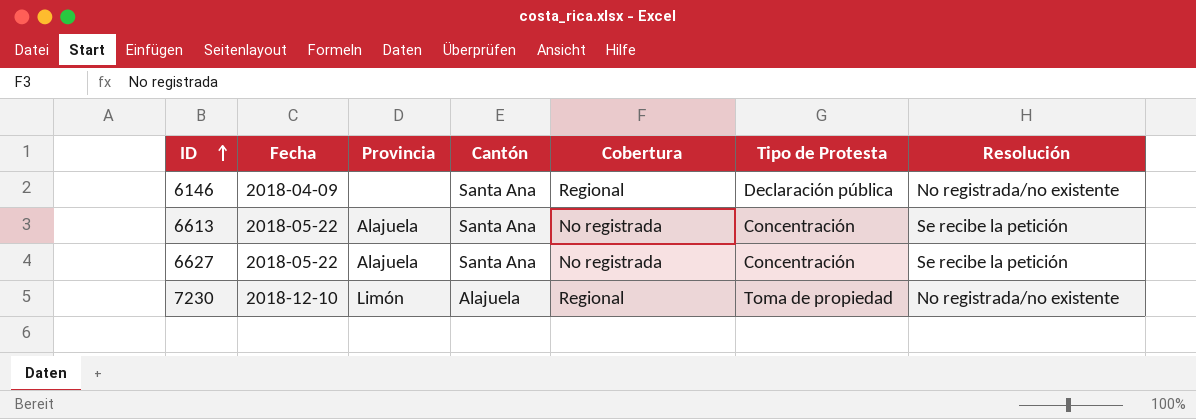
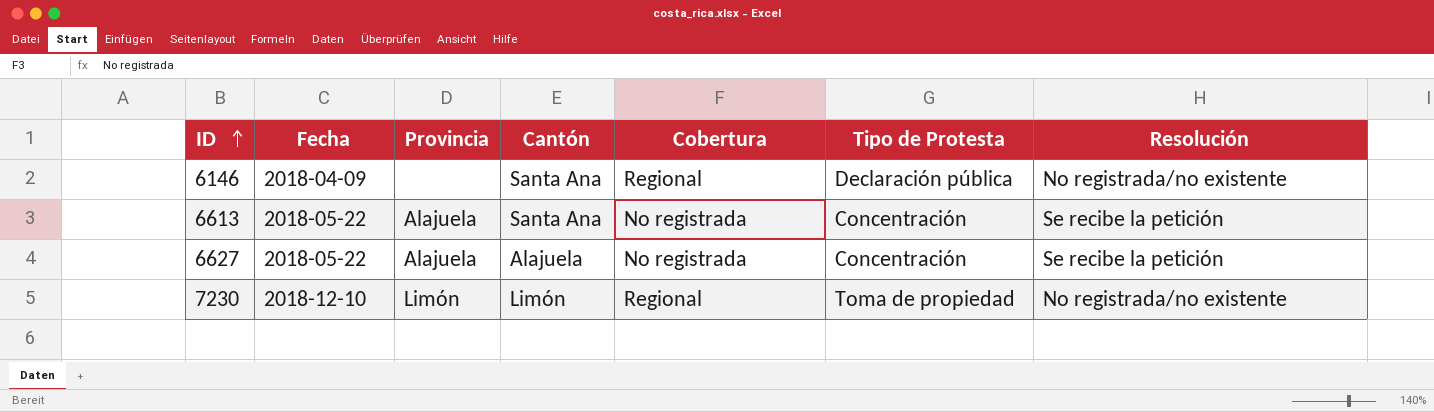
6627 | Cantón: Santa Ana -> Alajuela
7230 | Cantón: Alajuela -> Limón

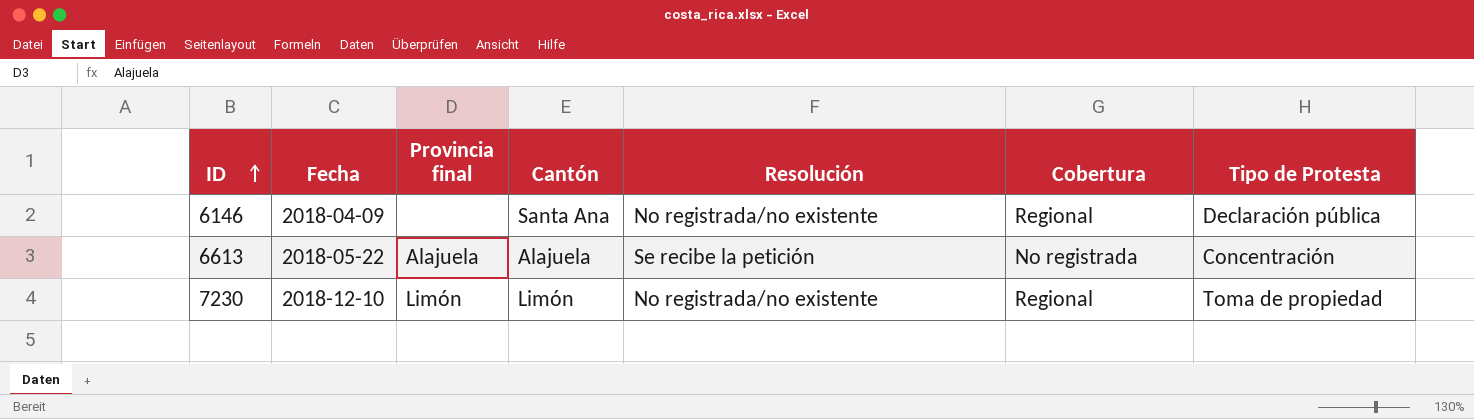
column name: Provincia -> Provincia final
column Resolución | position: 7 -> 5
row 6627: 2018-05-22 | Alajuela | Alajuela | No registrada | Concentración | Se recibe la petición -> none
6613 | Cantón: Santa Ana -> Alajuela

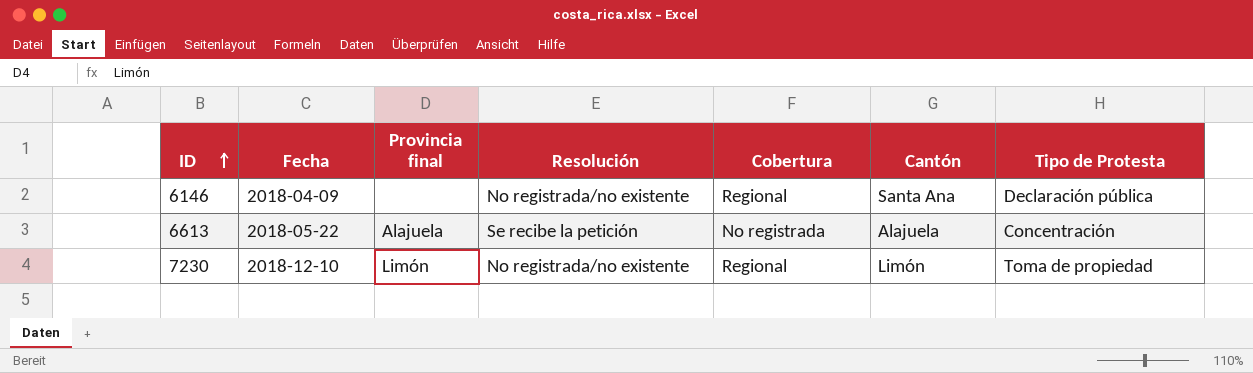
column Cantón | position: 4 -> 6

